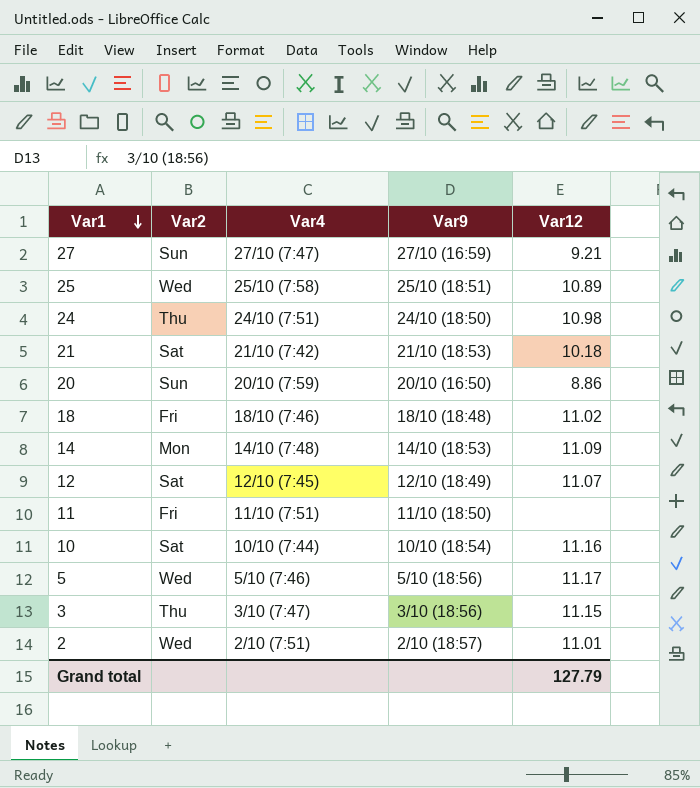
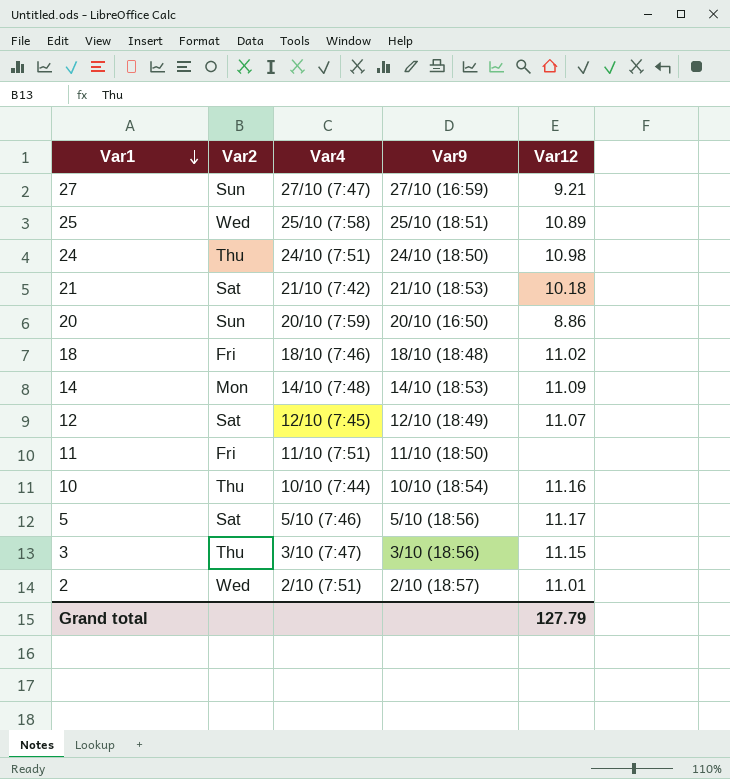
10 | Var2: Sat -> Thu
5 | Var2: Wed -> Sat

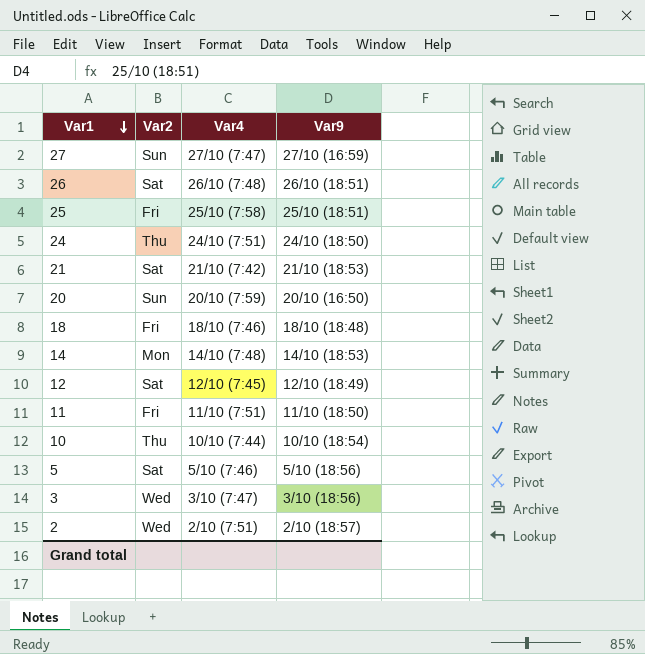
column Var12 | position: 5 -> none
row 26: none -> Sat | 26/10 (7:48) | 26/10 (18:51)
25 | Var2: Wed -> Fri
3 | Var2: Thu -> Wed

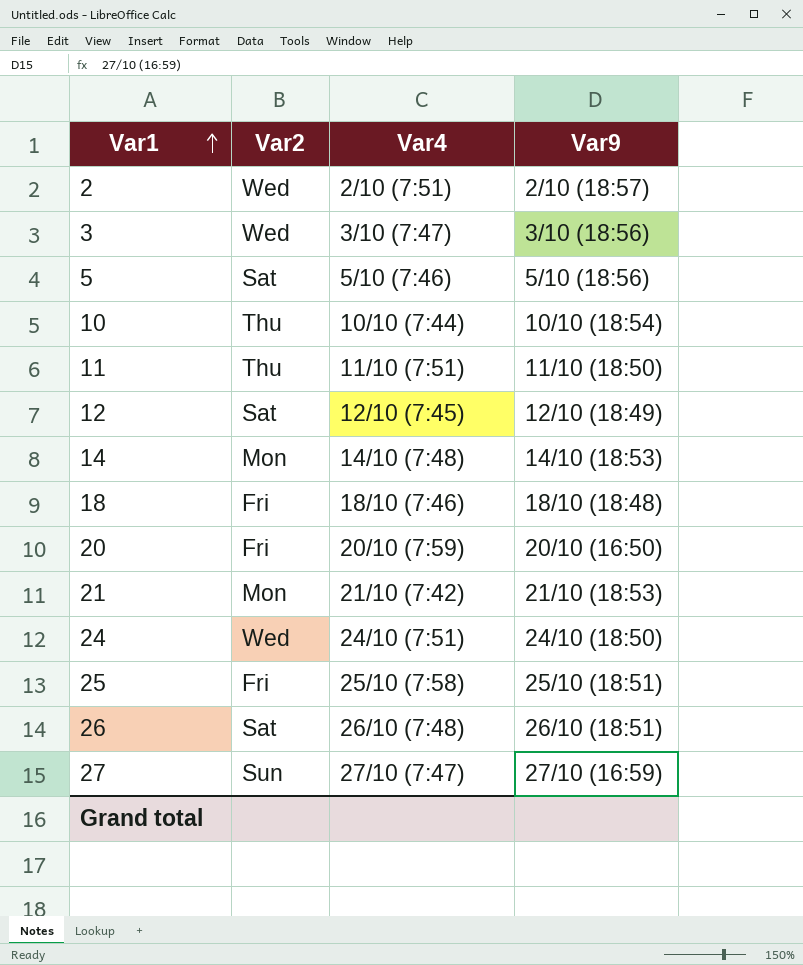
row order: Var1 descending -> Var1 ascending
11 | Var2: Fri -> Thu
20 | Var2: Sun -> Fri
21 | Var2: Sat -> Mon
24 | Var2: Thu -> Wed

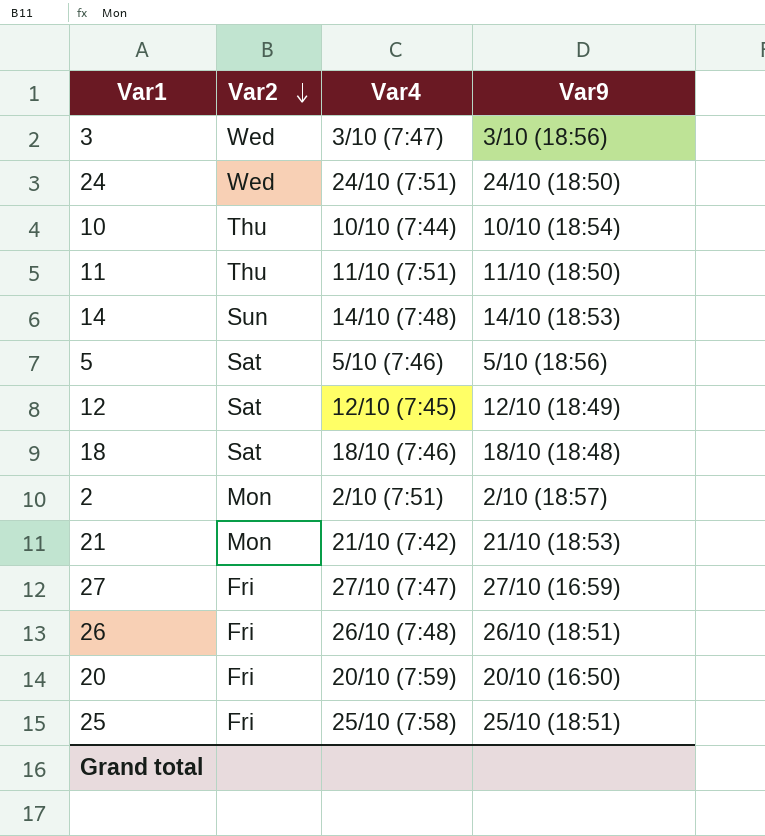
row order: Var1 ascending -> Var2 descending
14 | Var2: Mon -> Sun
18 | Var2: Fri -> Sat
2 | Var2: Wed -> Mon
27 | Var2: Sun -> Fri
26 | Var2: Sat -> Fri

